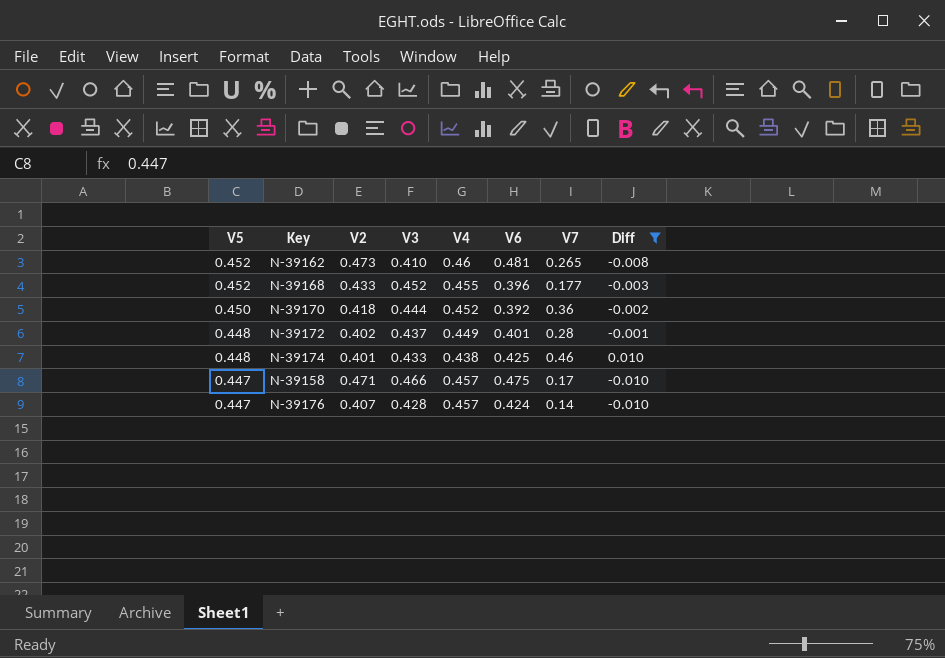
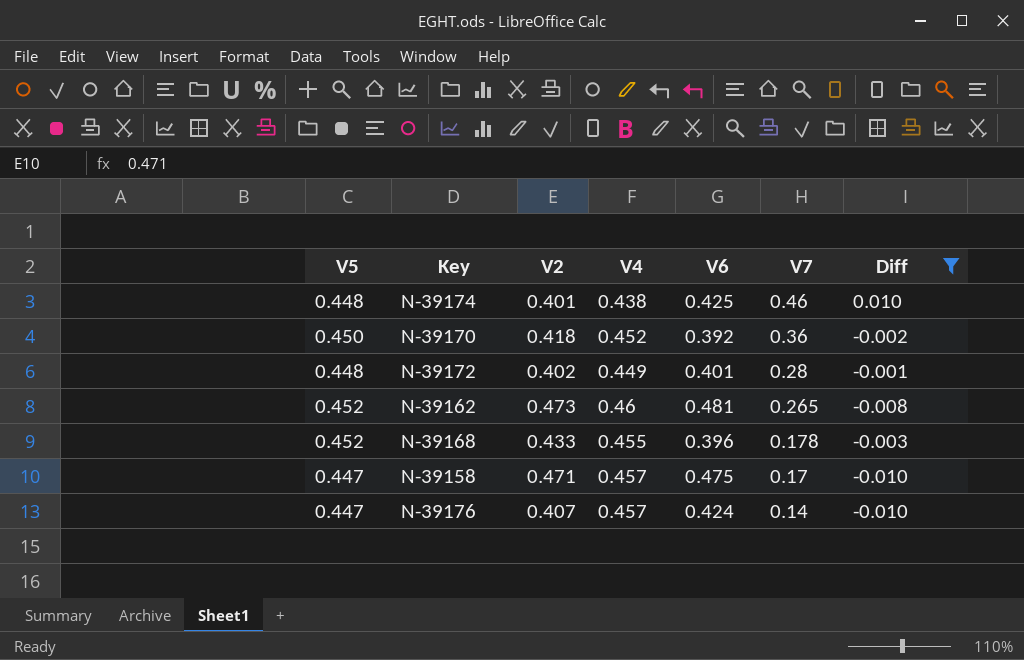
row order: V5 descending -> V7 descending
column V3 | position: 4 -> none
N-39168 | V7: 0.177 -> 0.178

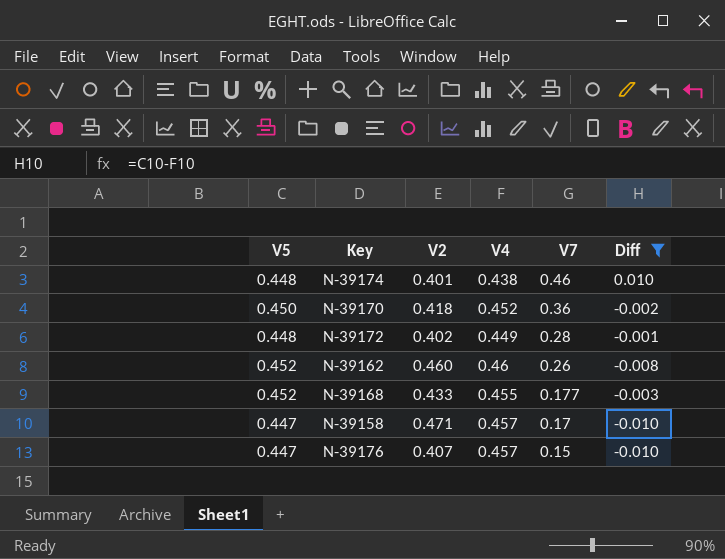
column V6 | position: 5 -> none
N-39162 | V2: 0.473 -> 0.460
N-39162 | V7: 0.265 -> 0.26
N-39168 | V7: 0.178 -> 0.177
N-39176 | V7: 0.14 -> 0.15

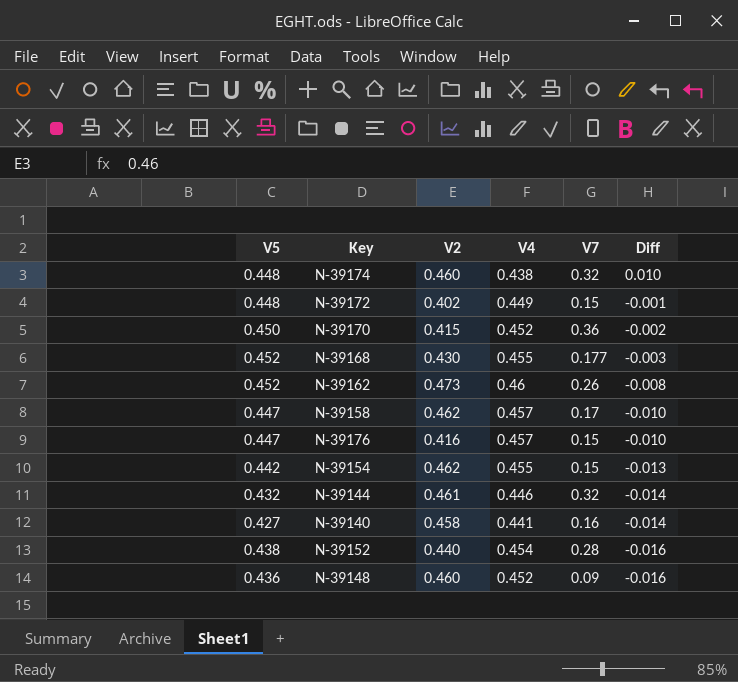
filter: Diff >= -0.010 -> none
row order: V7 descending -> Diff descending
N-39174 | V2: 0.401 -> 0.460
N-39174 | V7: 0.46 -> 0.32
N-39172 | V7: 0.28 -> 0.15
N-39170 | V2: 0.418 -> 0.415
N-39168 | V2: 0.433 -> 0.430
N-39162 | V2: 0.460 -> 0.473
N-39158 | V2: 0.471 -> 0.462
N-39176 | V2: 0.407 -> 0.416

